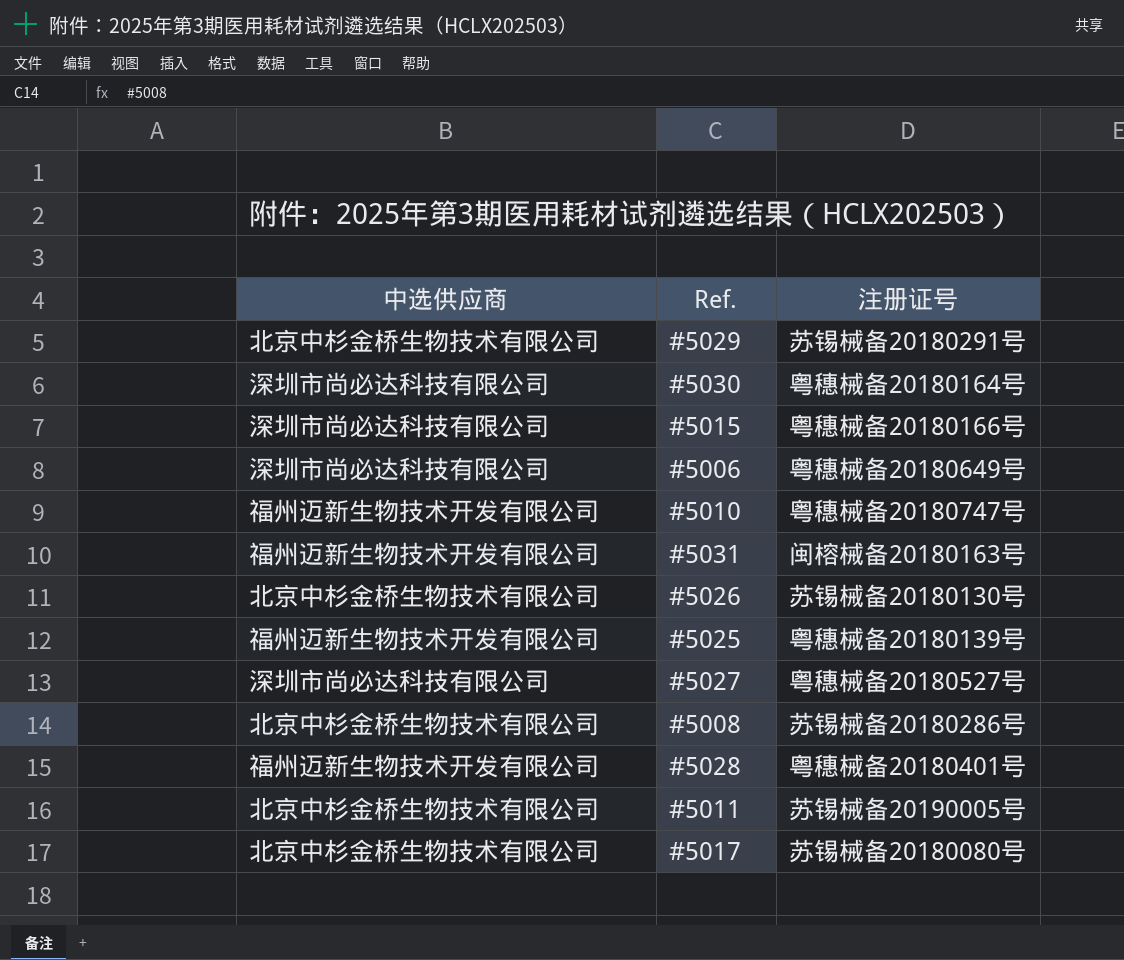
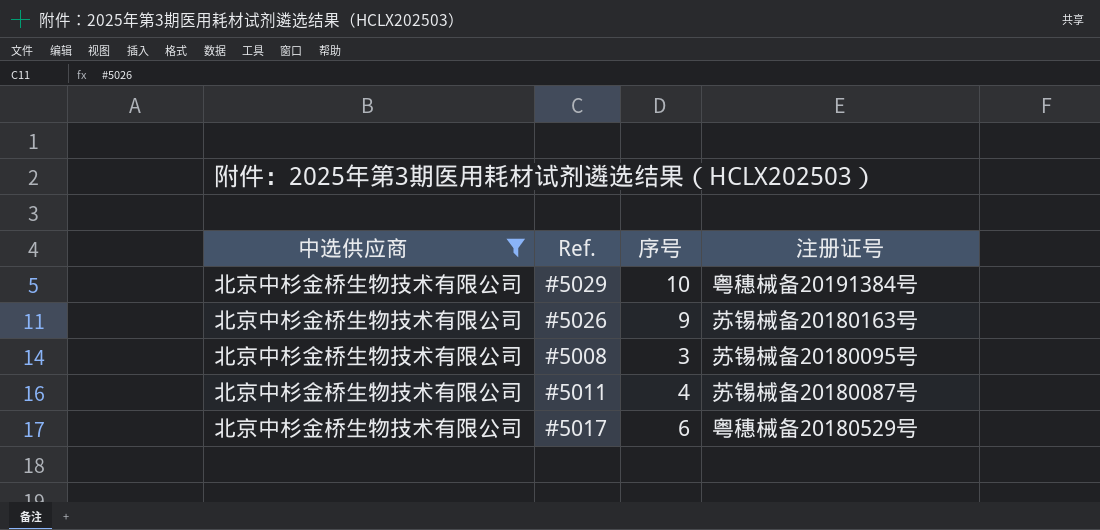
filter: none -> 中选供应商 = 北京中杉金桥生物技术有限公司
column 序号 | position: none -> 3
#5029 | 注册证号: 苏锡械备20180291号 -> 粤穗械备20191384号
#5026 | 注册证号: 苏锡械备20180130号 -> 苏锡械备20180163号
#5008 | 注册证号: 苏锡械备20180286号 -> 苏锡械备20180095号
#5011 | 注册证号: 苏锡械备20190005号 -> 苏锡械备20180087号
#5017 | 注册证号: 苏锡械备20180080号 -> 粤穗械备20180529号

